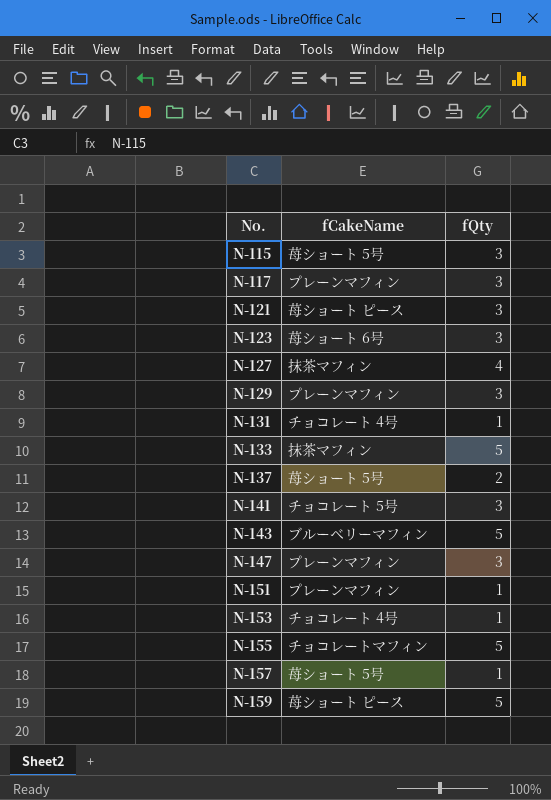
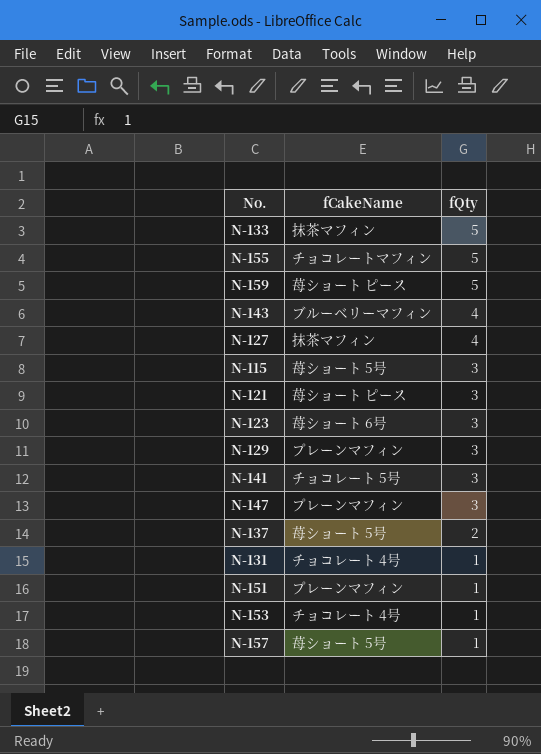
row order: No. ascending -> fQty descending
row N-117: プレーンマフィン | 3 -> none
N-143 | fQty: 5 -> 4

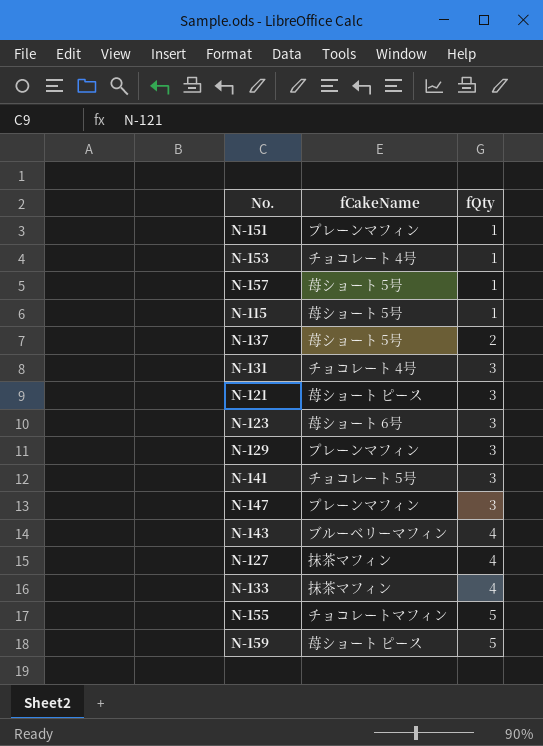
row order: fQty descending -> fQty ascending
N-115 | fQty: 3 -> 1
N-131 | fQty: 1 -> 3
N-133 | fQty: 5 -> 4

